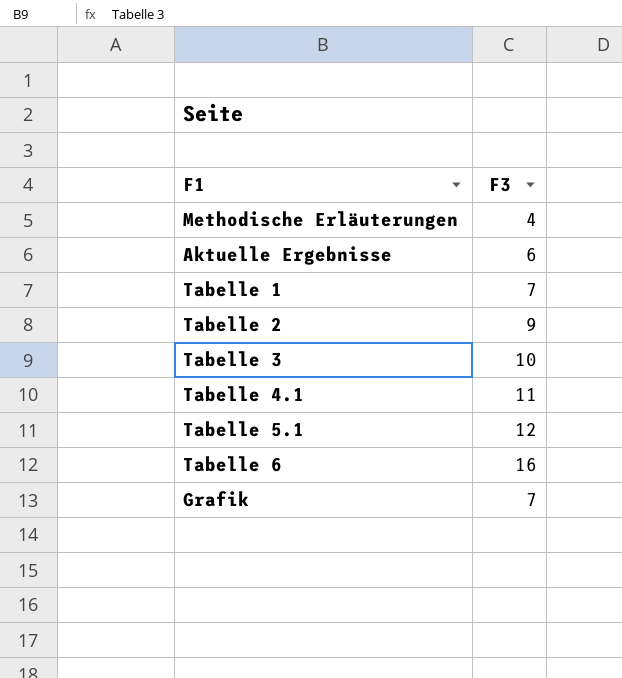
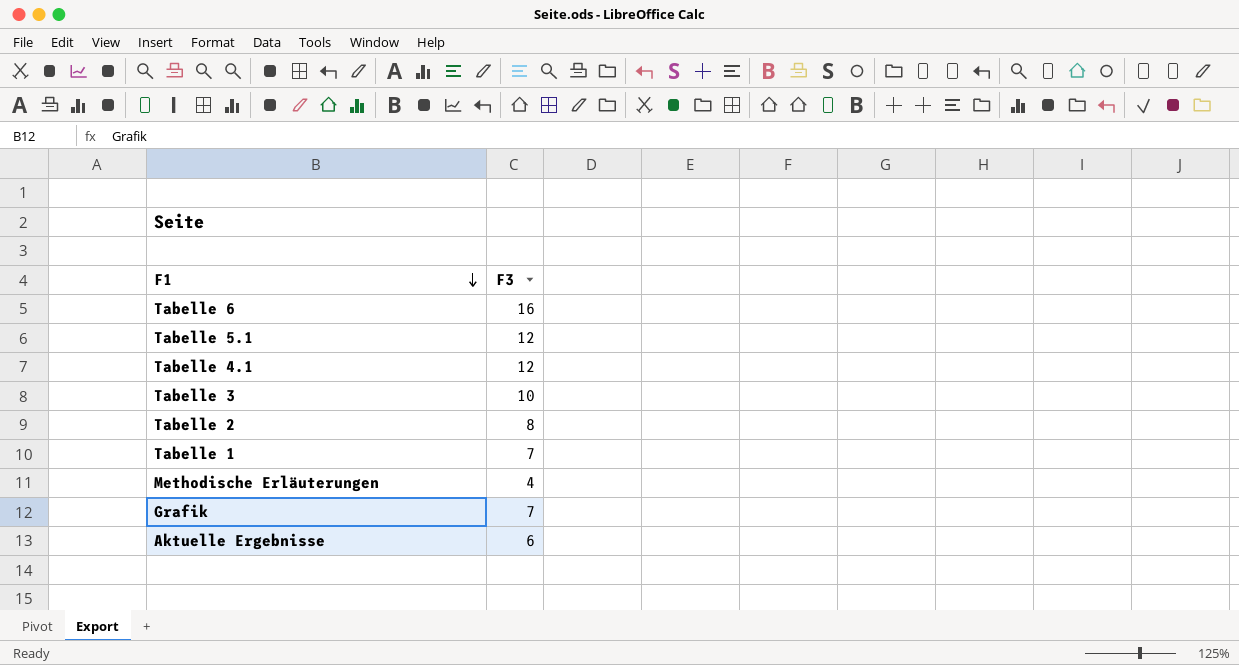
row order: none -> F1 descending
Tabelle 4.1 | F3: 11 -> 12
Tabelle 2 | F3: 9 -> 8

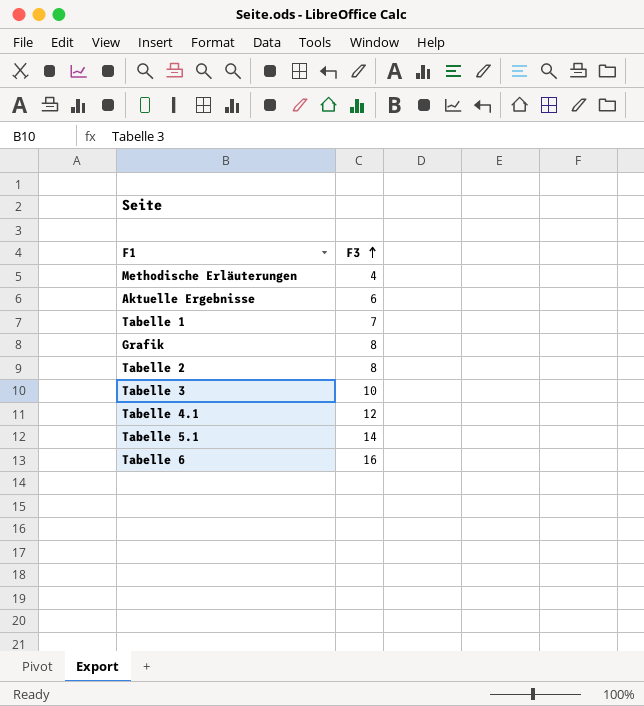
row order: F1 descending -> F3 ascending
Grafik | F3: 7 -> 8
Tabelle 5.1 | F3: 12 -> 14

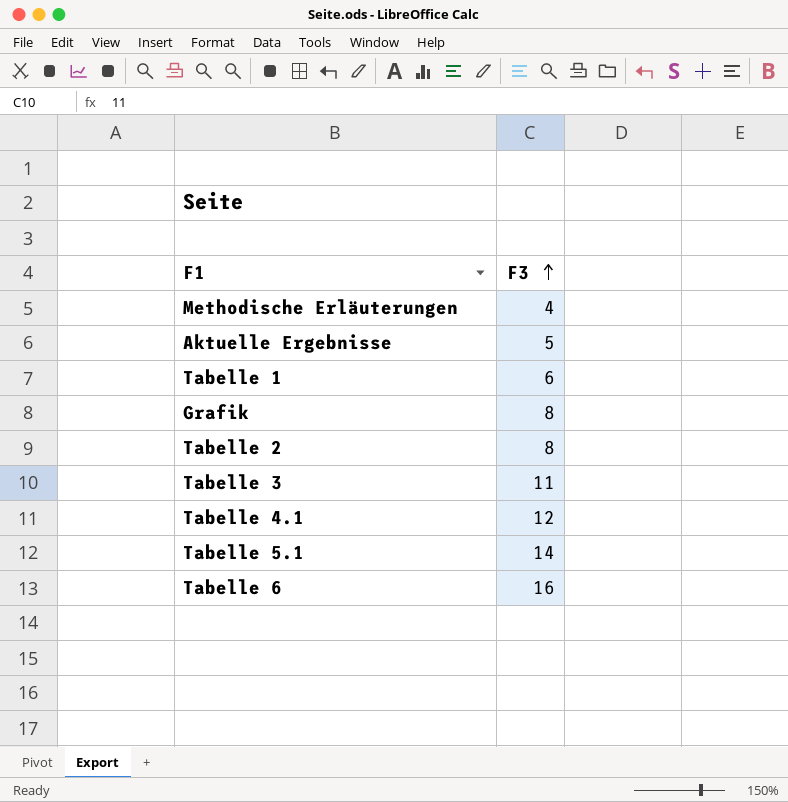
Aktuelle Ergebnisse | F3: 6 -> 5
Tabelle 1 | F3: 7 -> 6
Tabelle 3 | F3: 10 -> 11

